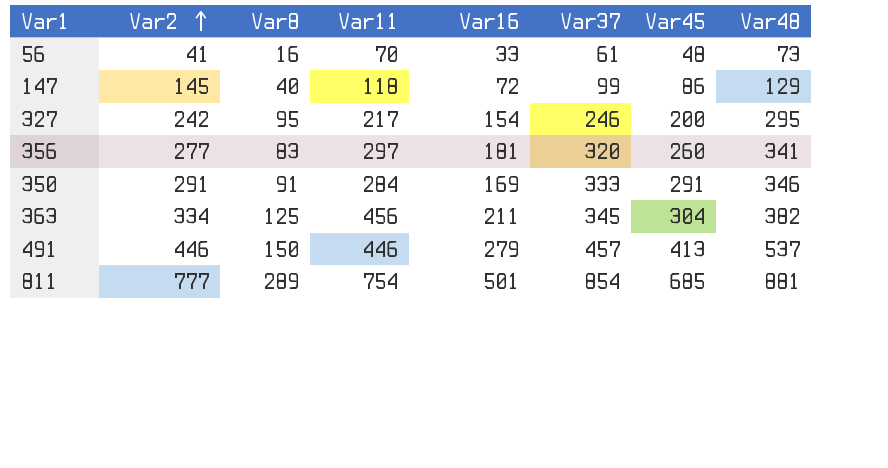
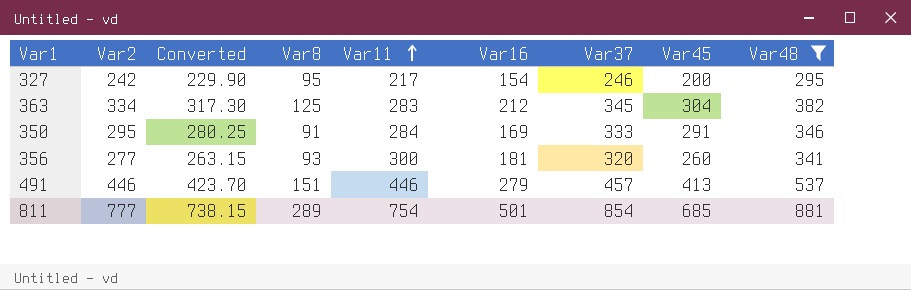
filter: none -> Var48 >= 295
row order: Var2 ascending -> Var11 ascending
column Converted | formula: none -> [Var2] * 0.95
363 | Var11: 456 -> 283
363 | Var16: 211 -> 212
350 | Var2: 291 -> 295
356 | Var8: 83 -> 93
356 | Var11: 297 -> 300
491 | Var8: 150 -> 151

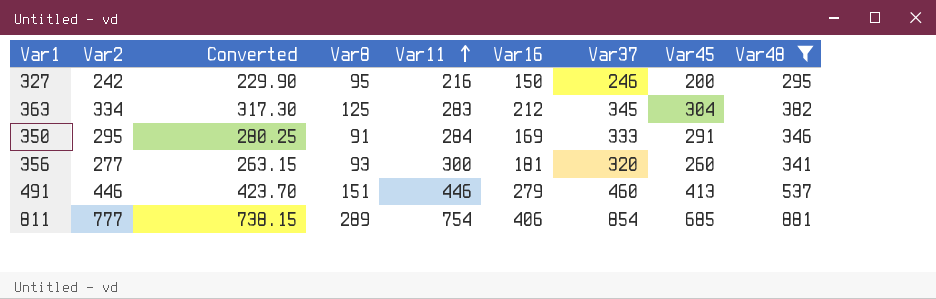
327 | Var11: 217 -> 216
327 | Var16: 154 -> 150
491 | Var37: 457 -> 460
811 | Var16: 501 -> 406

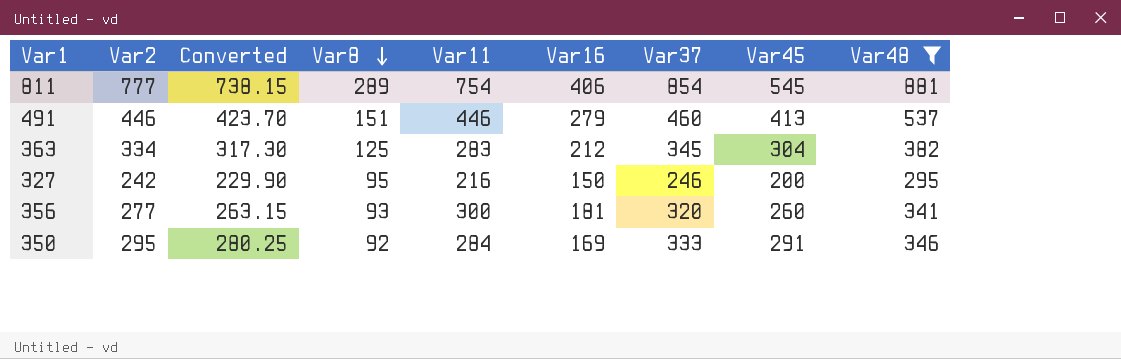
row order: Var11 ascending -> Var8 descending
811 | Var45: 685 -> 545
350 | Var8: 91 -> 92

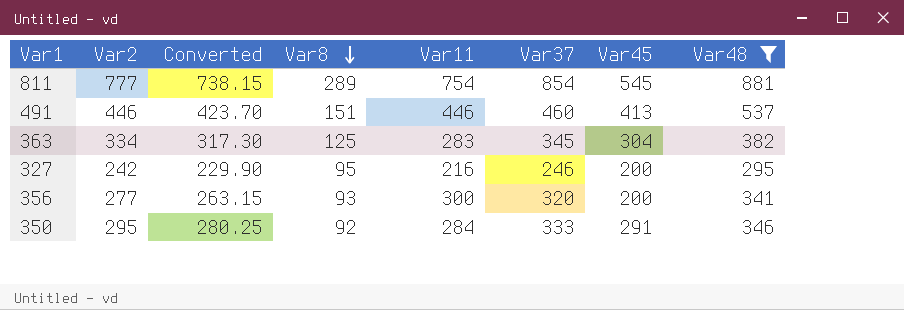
column Var16 | position: 6 -> none
356 | Var45: 260 -> 200

